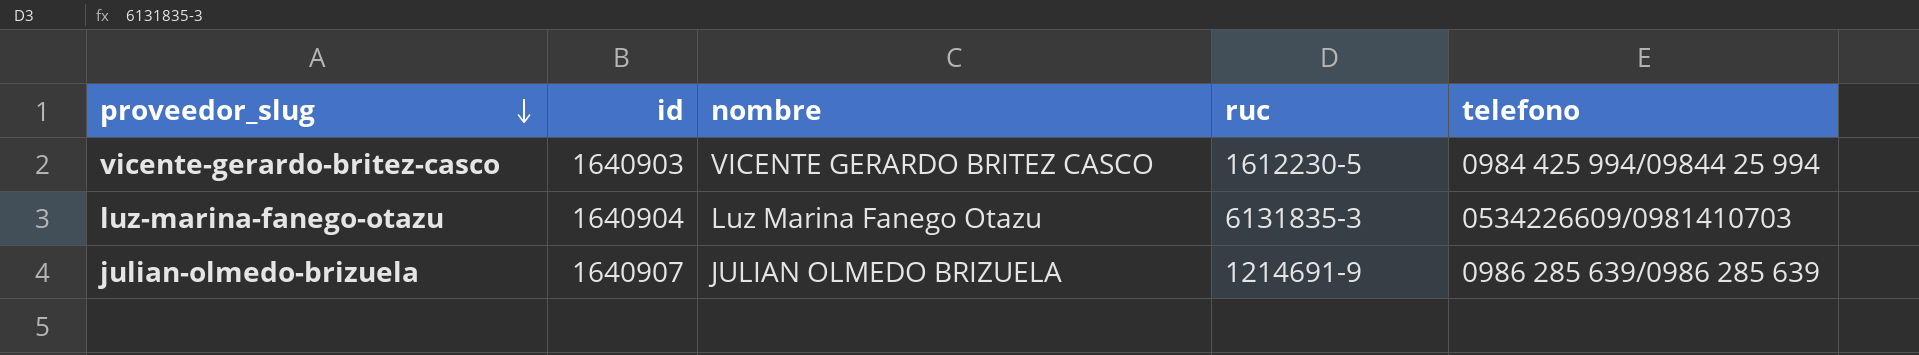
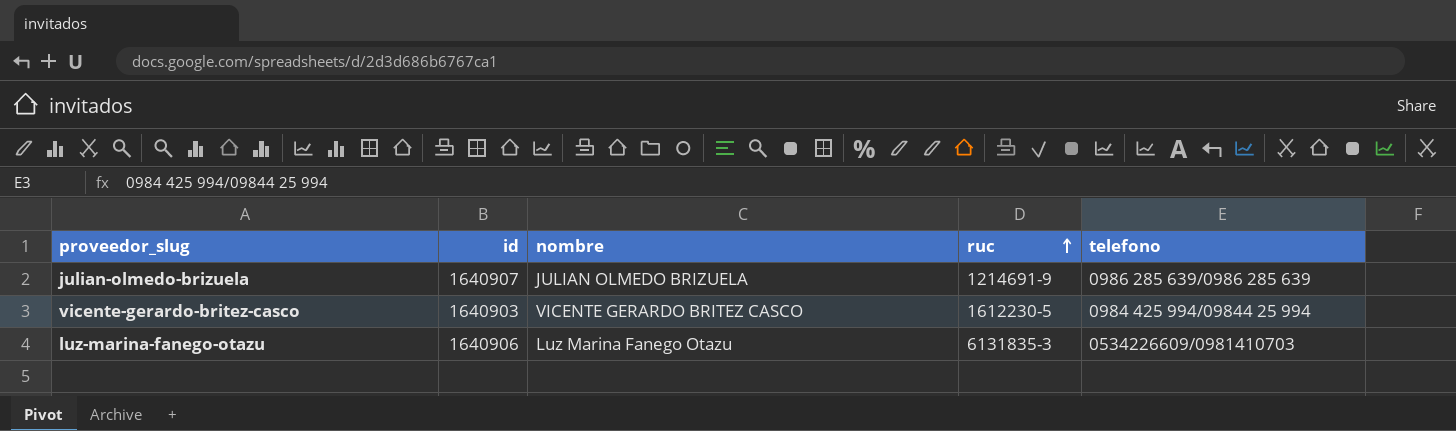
row order: proveedor_slug descending -> ruc ascending
luz-marina-fanego-otazu | id: 1640904 -> 1640906

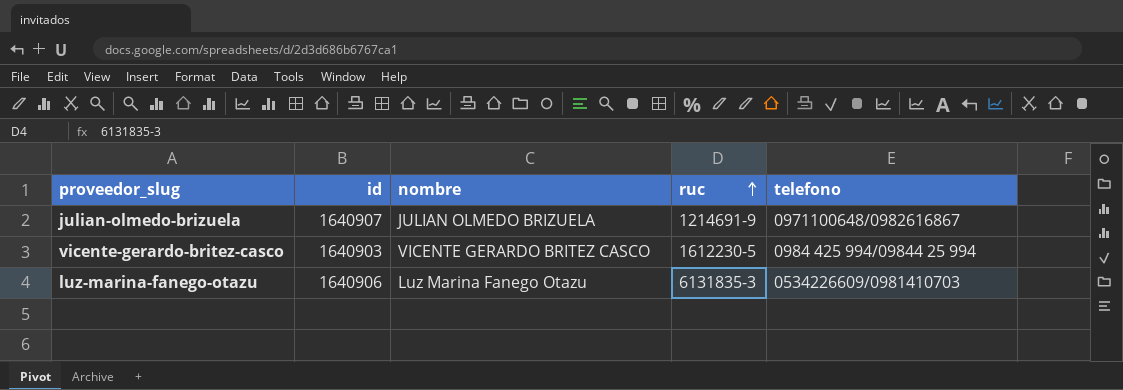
julian-olmedo-brizuela | telefono: 0986 285 639/0986 285 639 -> 0971100648/0982616867

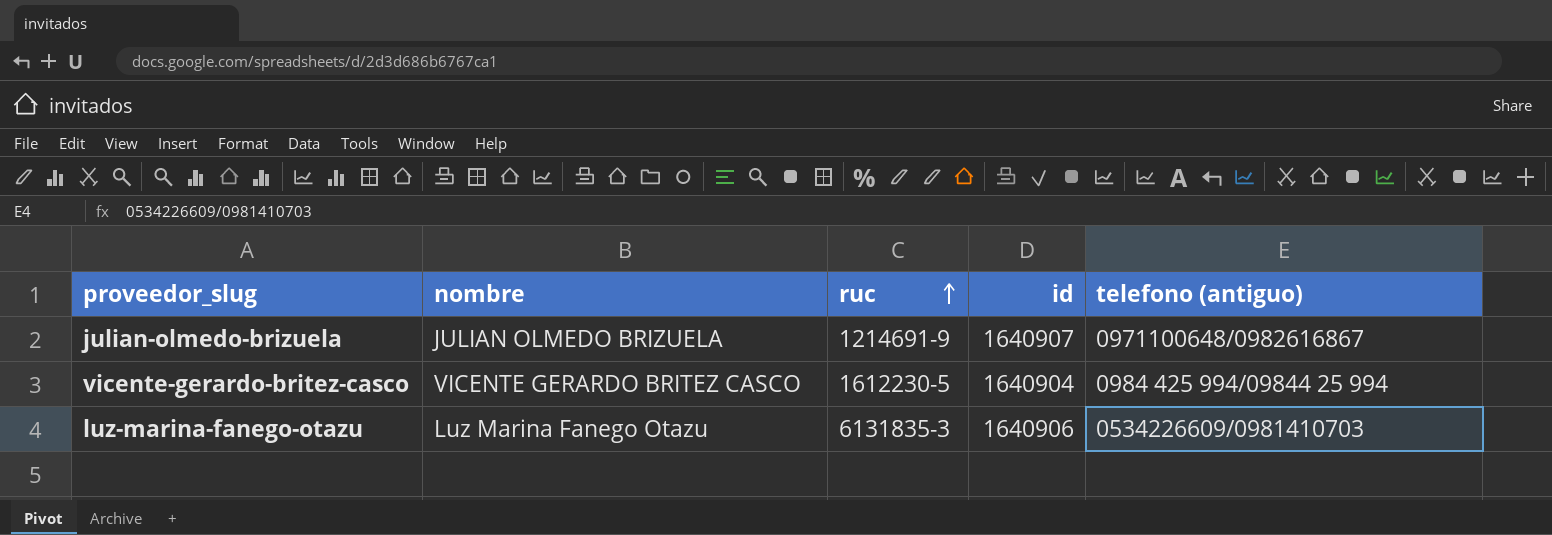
column id | position: 2 -> 4
column name: telefono -> telefono (antiguo)
vicente-gerardo-britez-casco | id: 1640903 -> 1640904

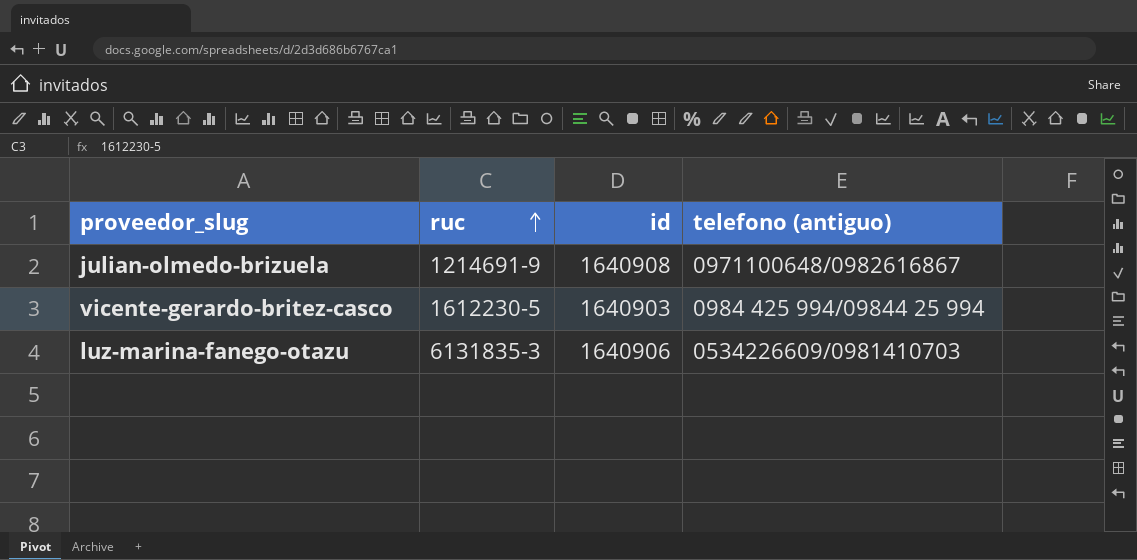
column nombre | position: 2 -> none
julian-olmedo-brizuela | id: 1640907 -> 1640908
vicente-gerardo-britez-casco | id: 1640904 -> 1640903

